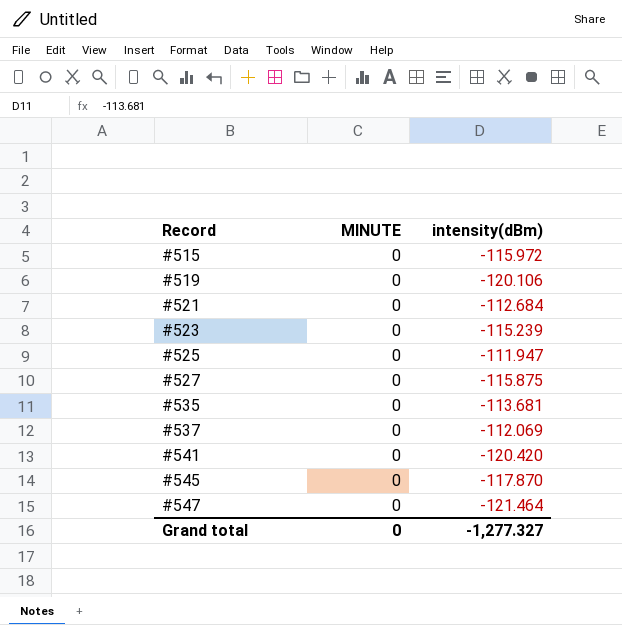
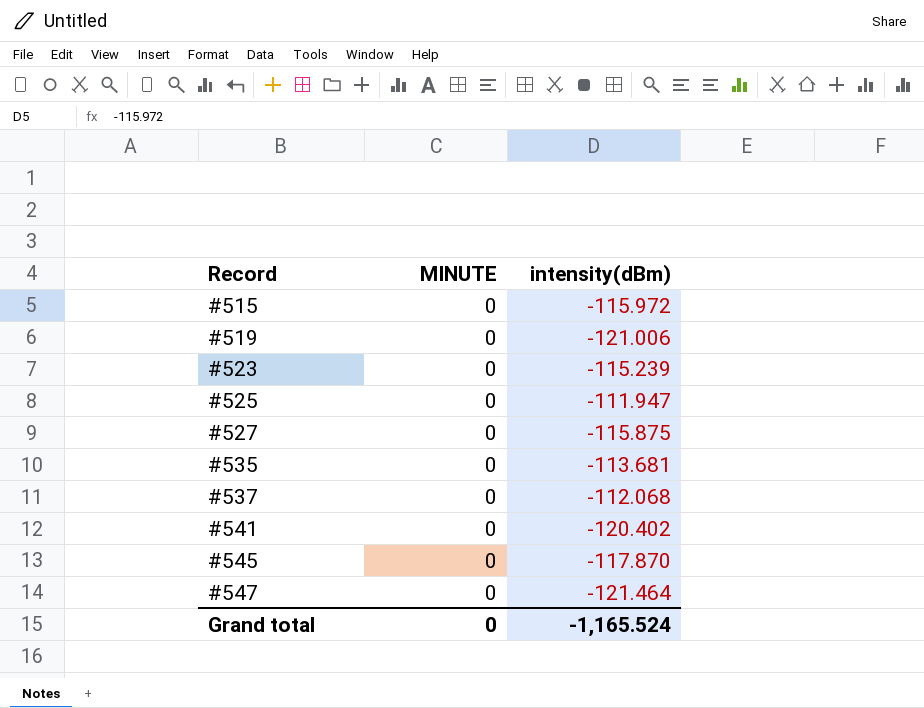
row #521: 0 | -112.684 -> none
#519 | intensity(dBm): -120.106 -> -121.006
#537 | intensity(dBm): -112.069 -> -112.068
#541 | intensity(dBm): -120.420 -> -120.402
Grand total | intensity(dBm): -1,277.327 -> -1,165.524

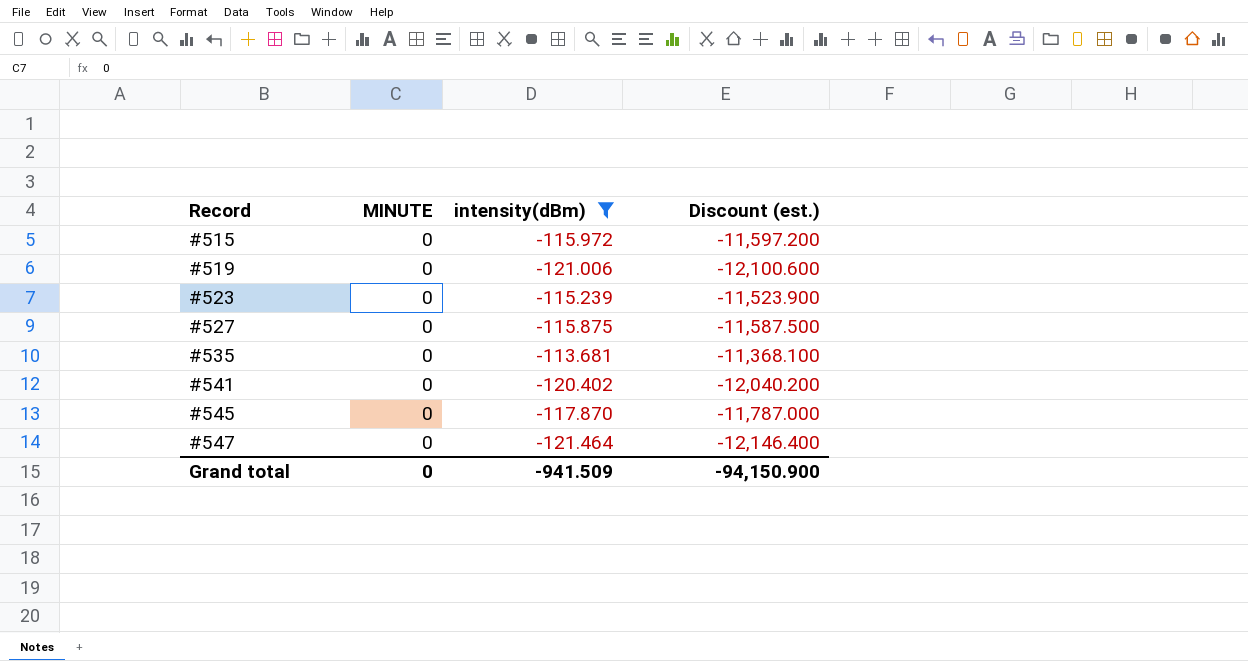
filter: none -> intensity(dBm) <= -113.681
column Discount (est.) | formula: none -> [intensity(dBm)] * 100
Grand total | intensity(dBm): -1,165.524 -> -941.509

